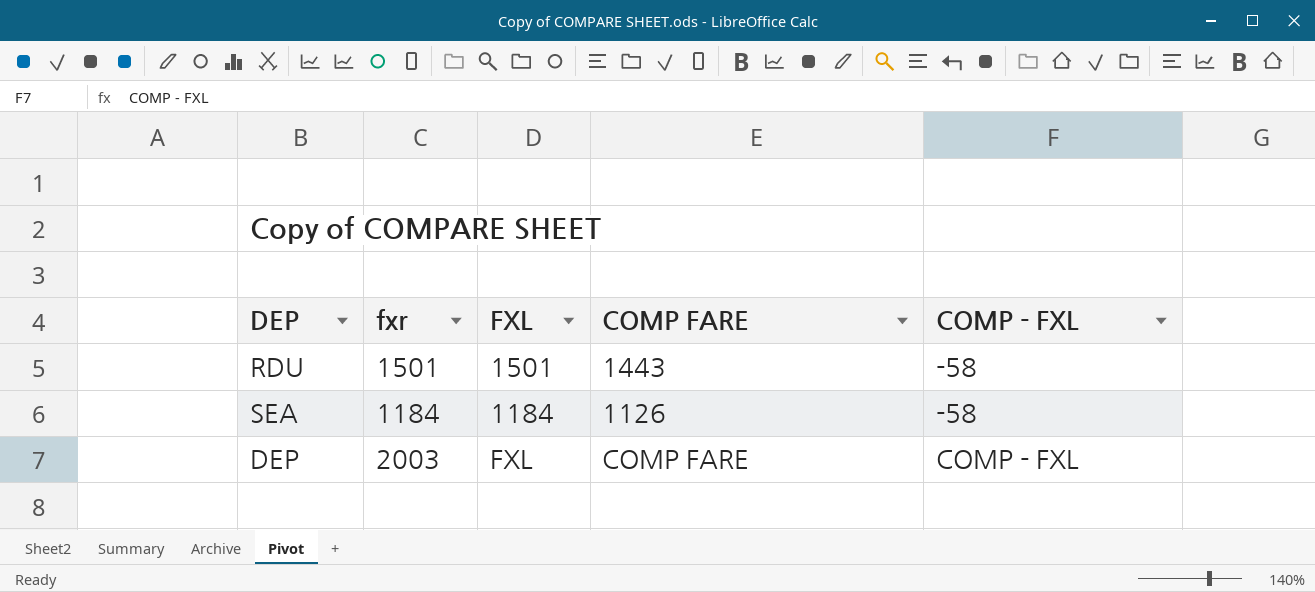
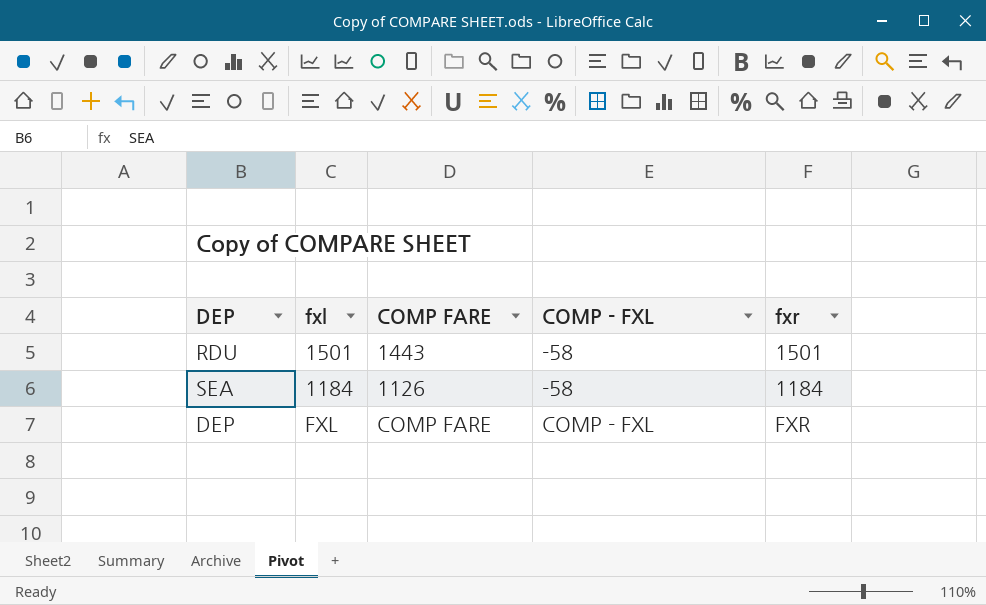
column name: FXL -> fxl
column fxr | position: 2 -> 5
DEP | fxr: 2003 -> FXR

